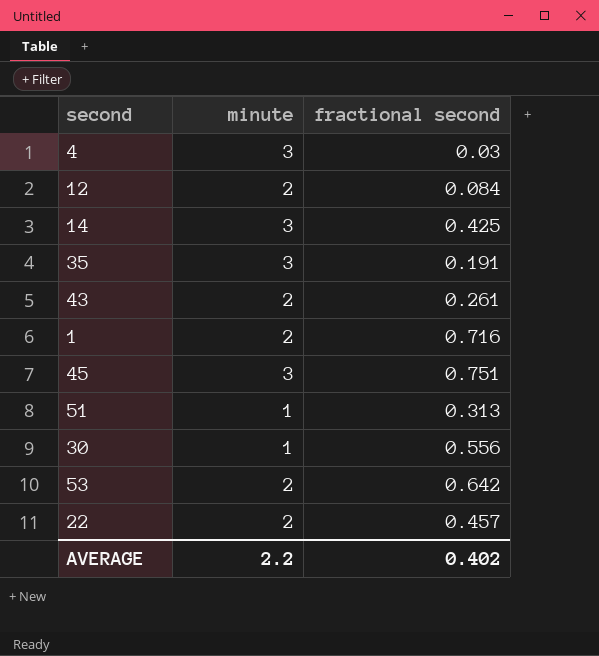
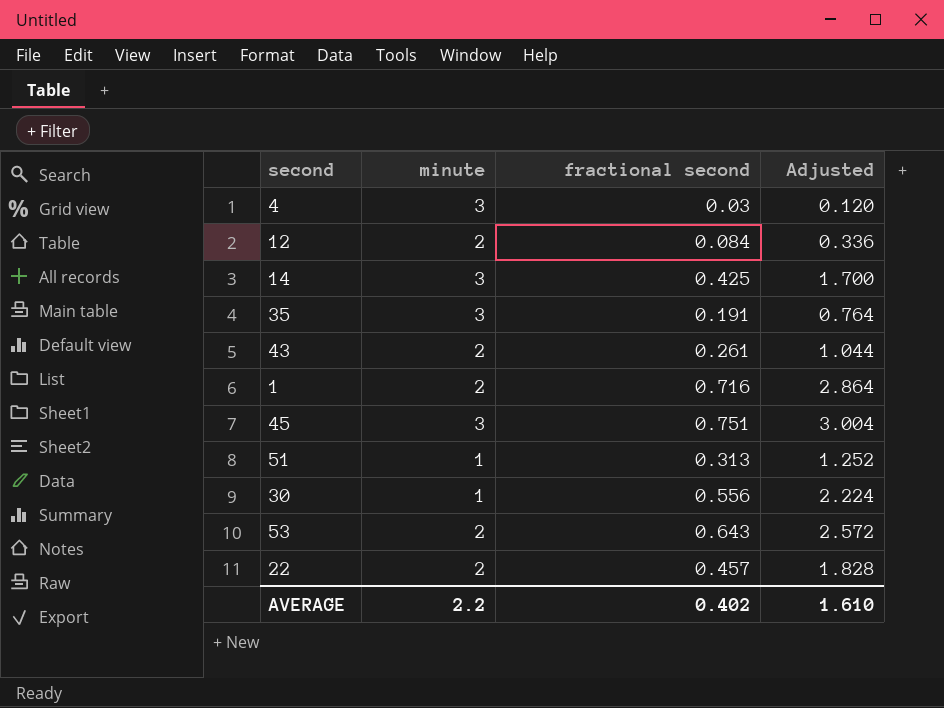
column Adjusted | formula: none -> [fractional second] * 4
53 | fractional second: 0.642 -> 0.643

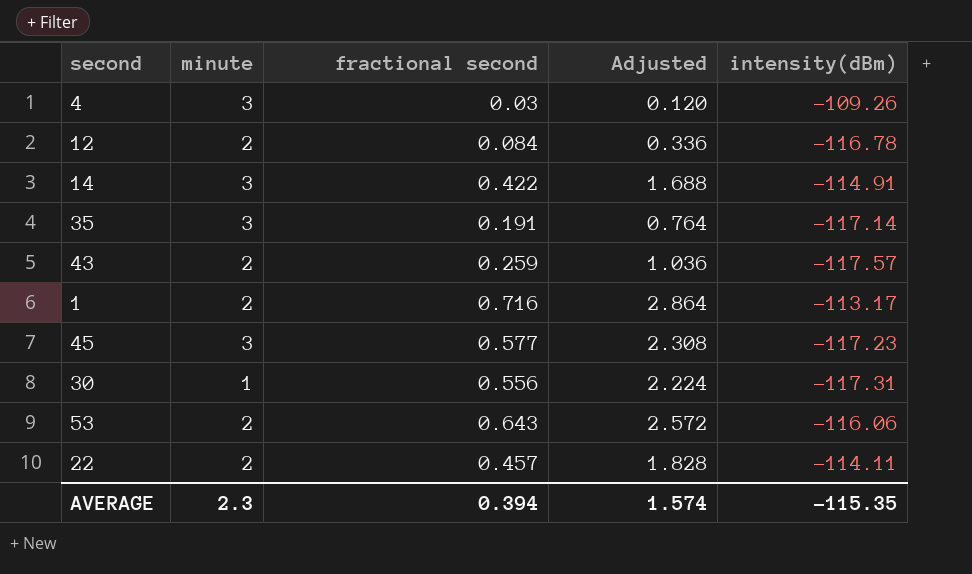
column intensity(dBm) | position: none -> 5
row 51: 1 | 0.313 | 1.252 -> none
14 | fractional second: 0.425 -> 0.422
14 | Adjusted: 1.700 -> 1.688
43 | fractional second: 0.261 -> 0.259
43 | Adjusted: 1.044 -> 1.036
45 | fractional second: 0.751 -> 0.577
45 | Adjusted: 3.004 -> 2.308
AVERAGE | minute: 2.2 -> 2.3
AVERAGE | fractional second: 0.402 -> 0.394
AVERAGE | Adjusted: 1.610 -> 1.574

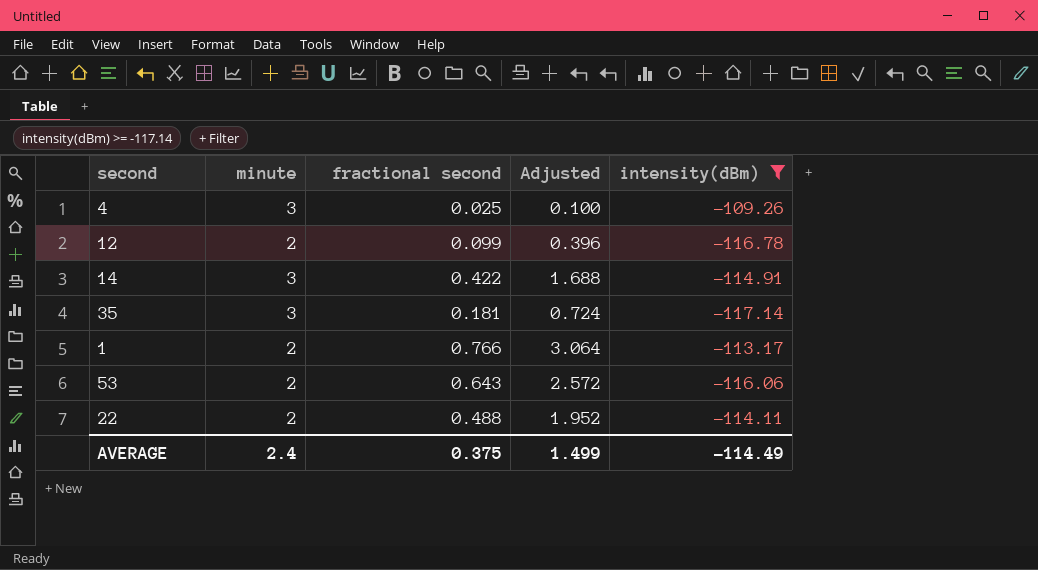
filter: none -> intensity(dBm) >= -117.14
4 | fractional second: 0.03 -> 0.025
4 | Adjusted: 0.120 -> 0.100
12 | fractional second: 0.084 -> 0.099
12 | Adjusted: 0.336 -> 0.396
35 | fractional second: 0.191 -> 0.181
35 | Adjusted: 0.764 -> 0.724
1 | fractional second: 0.716 -> 0.766
1 | Adjusted: 2.864 -> 3.064
22 | fractional second: 0.457 -> 0.488
22 | Adjusted: 1.828 -> 1.952
AVERAGE | minute: 2.3 -> 2.4
AVERAGE | fractional second: 0.394 -> 0.375
AVERAGE | Adjusted: 1.574 -> 1.499
AVERAGE | intensity(dBm): -115.35 -> -114.49

